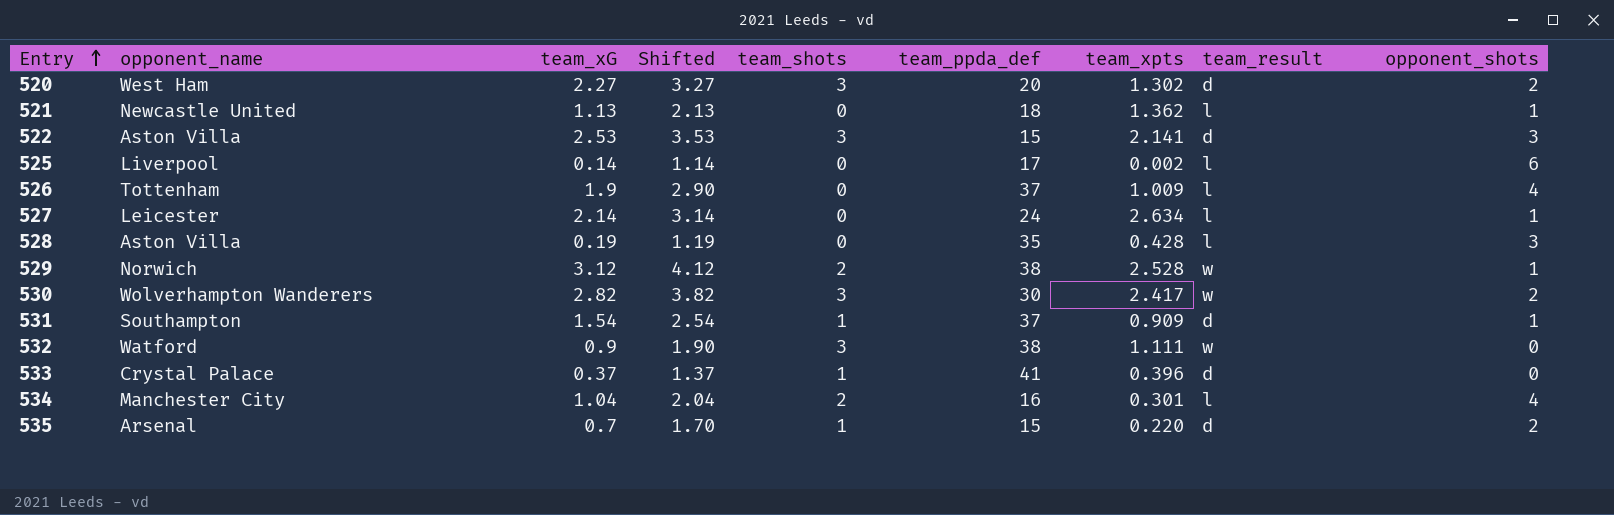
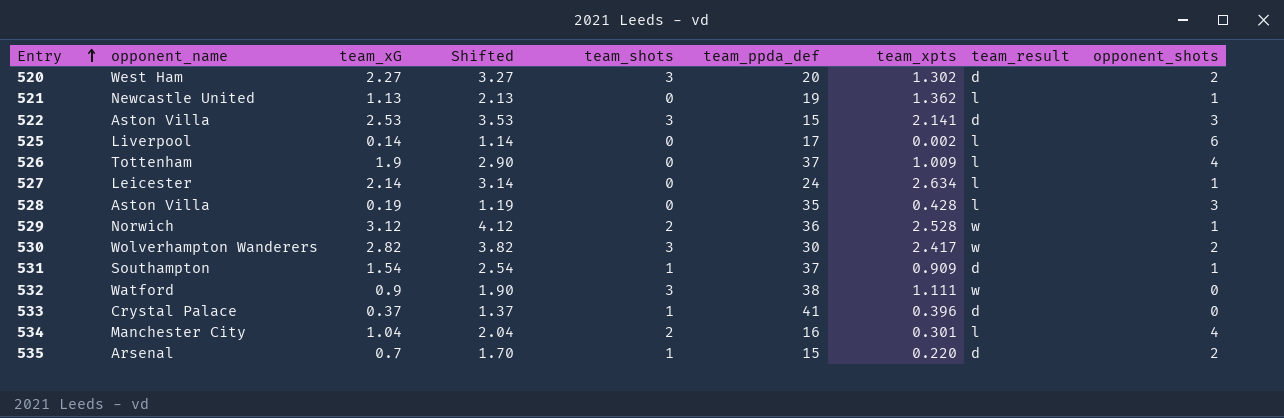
521 | team_ppda_def: 18 -> 19
529 | team_ppda_def: 38 -> 36

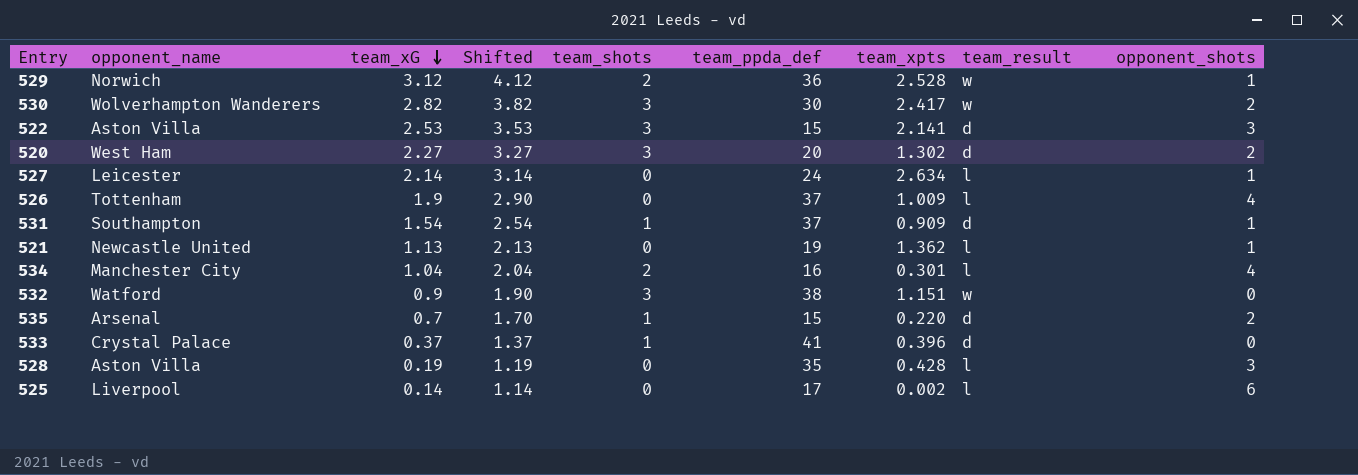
row order: Entry ascending -> team_xG descending
532 | team_xpts: 1.111 -> 1.151

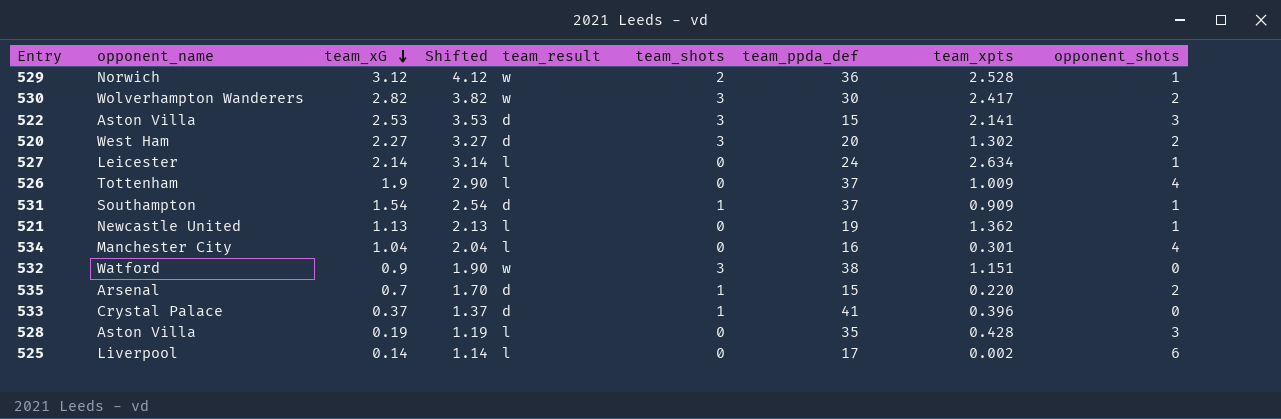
column team_result | position: 8 -> 5
534 | team_shots: 2 -> 0

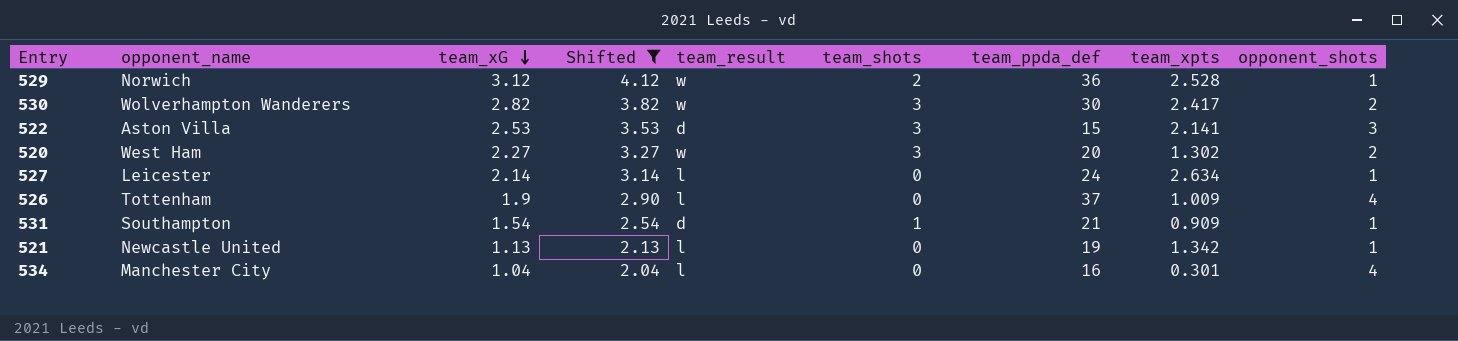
filter: none -> Shifted >= 2.04
520 | team_result: d -> w
531 | team_ppda_def: 37 -> 21
521 | team_xpts: 1.362 -> 1.342

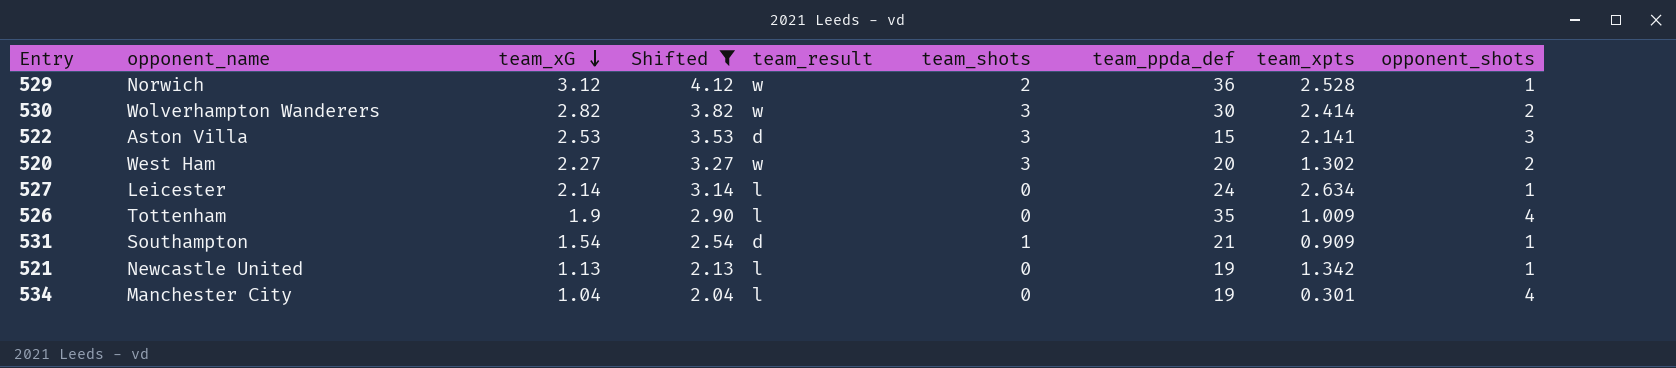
530 | team_xpts: 2.417 -> 2.414
526 | team_ppda_def: 37 -> 35
534 | team_ppda_def: 16 -> 19

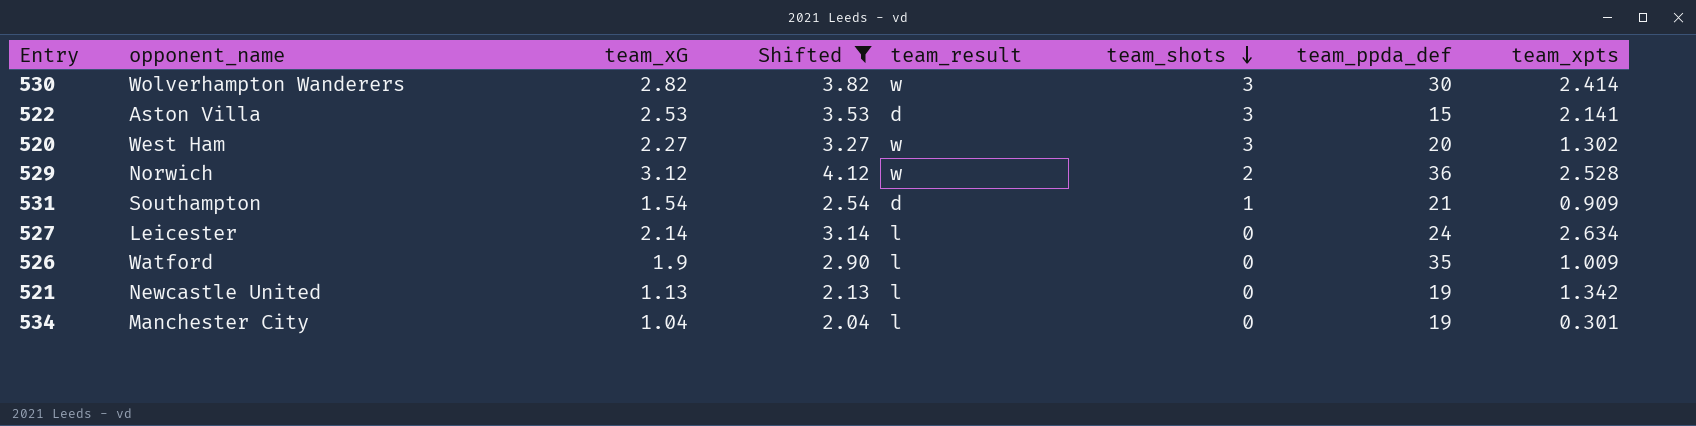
row order: team_xG descending -> team_shots descending
column opponent_shots | position: 9 -> none
526 | opponent_name: Tottenham -> Watford

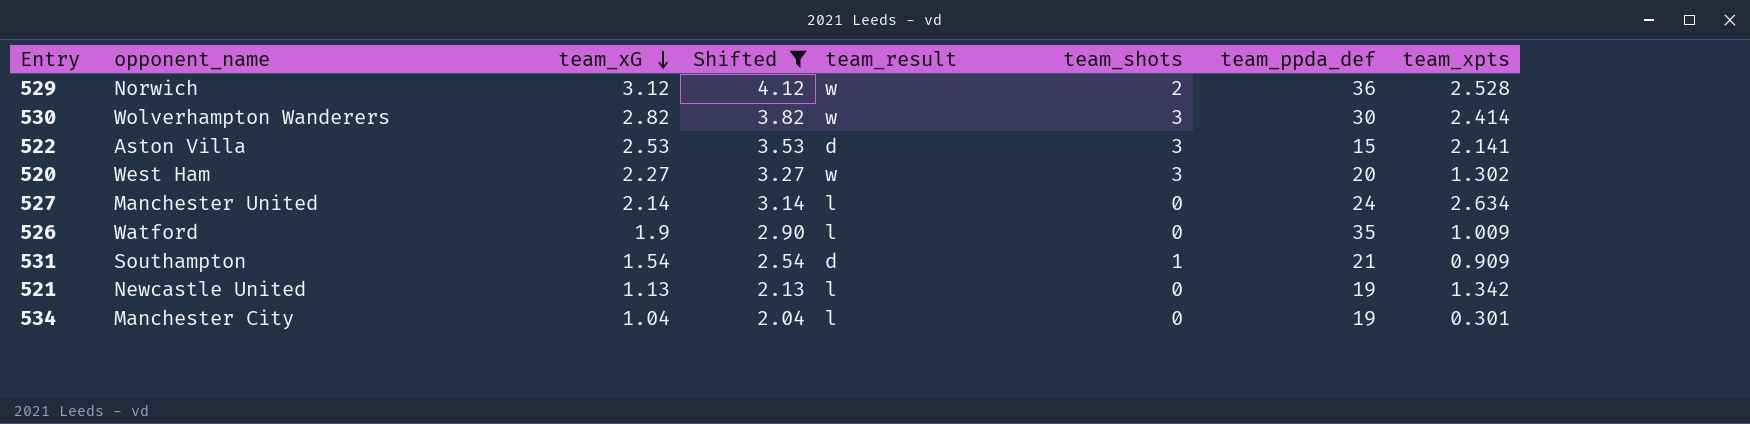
row order: team_shots descending -> team_xG descending
527 | opponent_name: Leicester -> Manchester United

